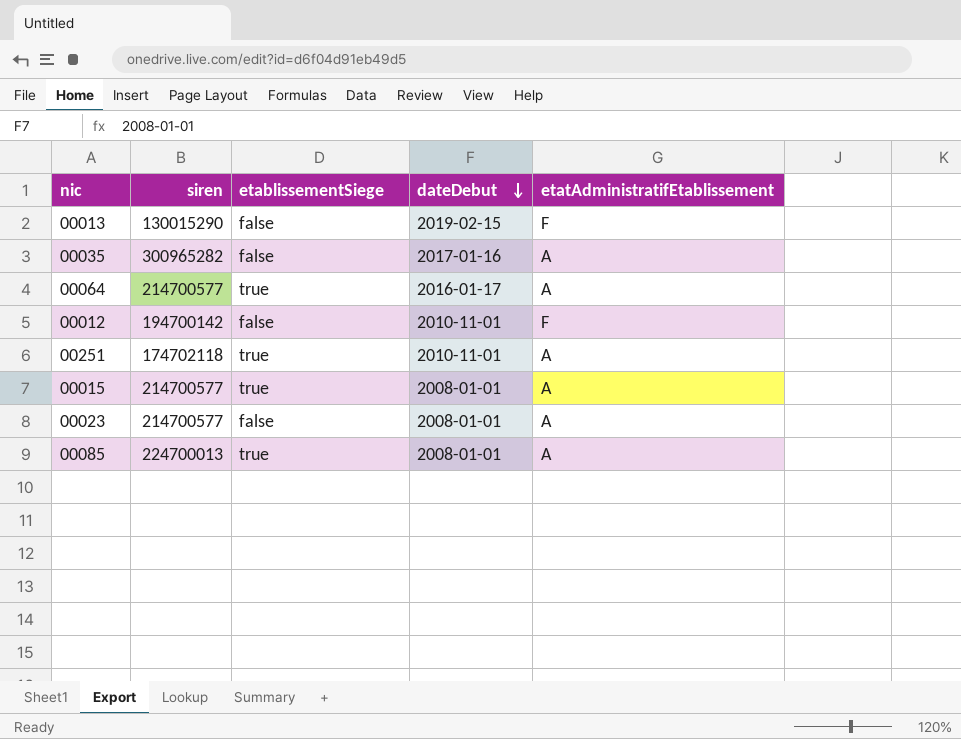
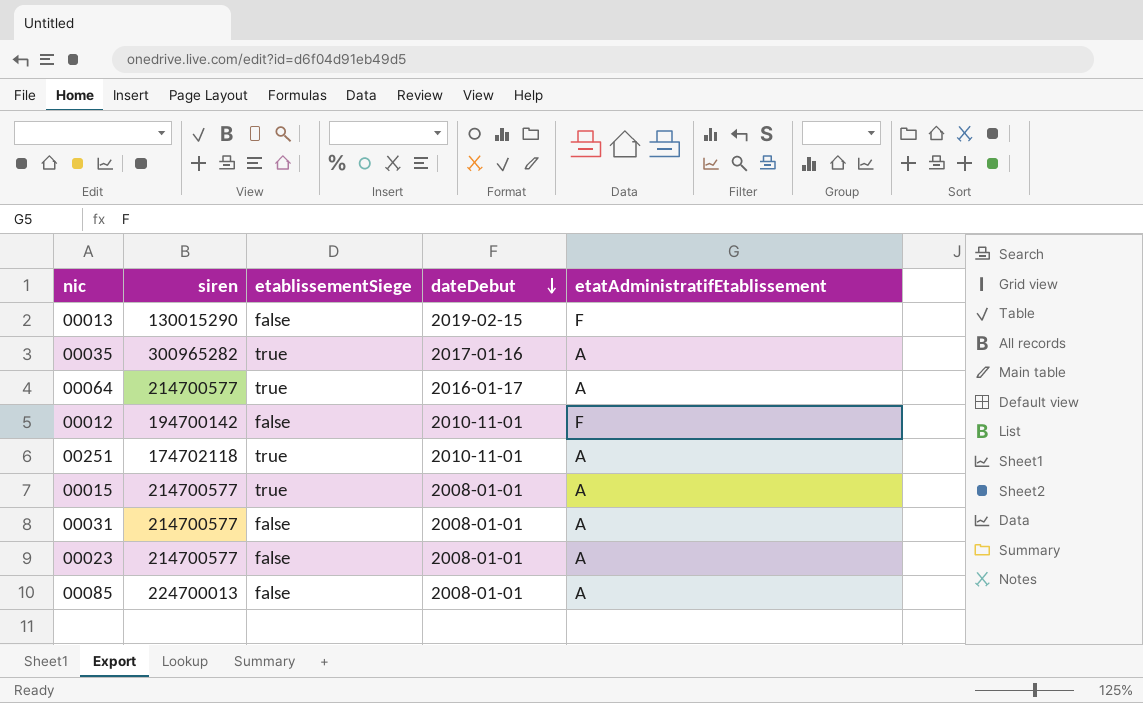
00035 | etablissementSiege: false -> true
row 00031: none -> 214700577 | false | 2008-01-01 | A
00085 | etablissementSiege: true -> false

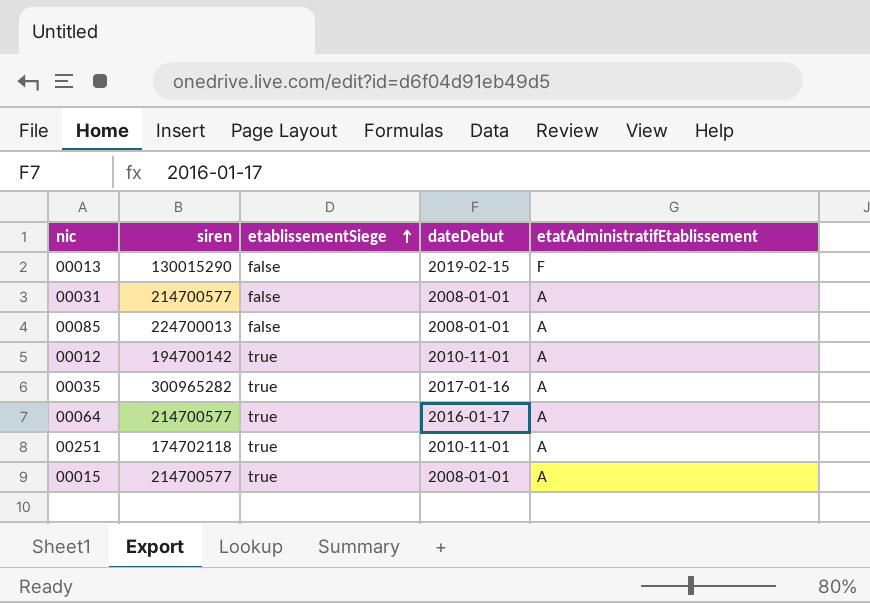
row order: dateDebut descending -> etablissementSiege ascending
row 00023: 214700577 | false | 2008-01-01 | A -> none
00012 | etablissementSiege: false -> true
00012 | etatAdministratifEtablissement: F -> A

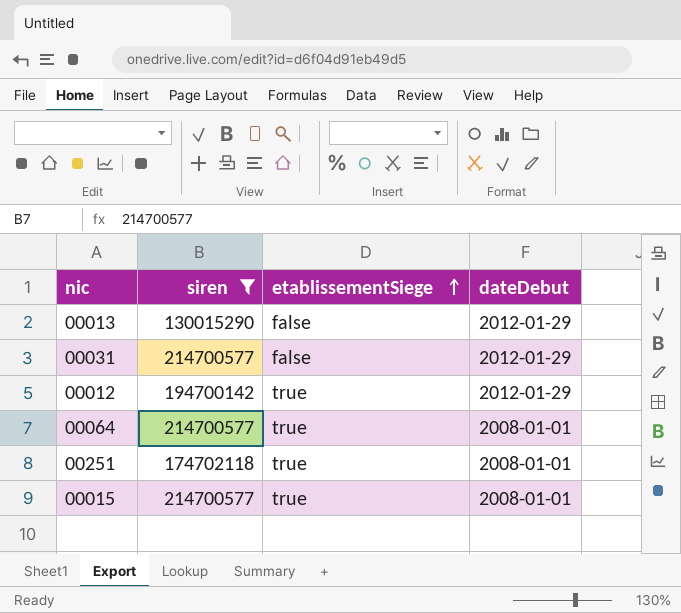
filter: none -> siren <= 214700577
column etatAdministratifEtablissement | position: 5 -> none
00013 | dateDebut: 2019-02-15 -> 2012-01-29
00031 | dateDebut: 2008-01-01 -> 2012-01-29
00012 | dateDebut: 2010-11-01 -> 2012-01-29
00064 | dateDebut: 2016-01-17 -> 2008-01-01
00251 | dateDebut: 2010-11-01 -> 2008-01-01

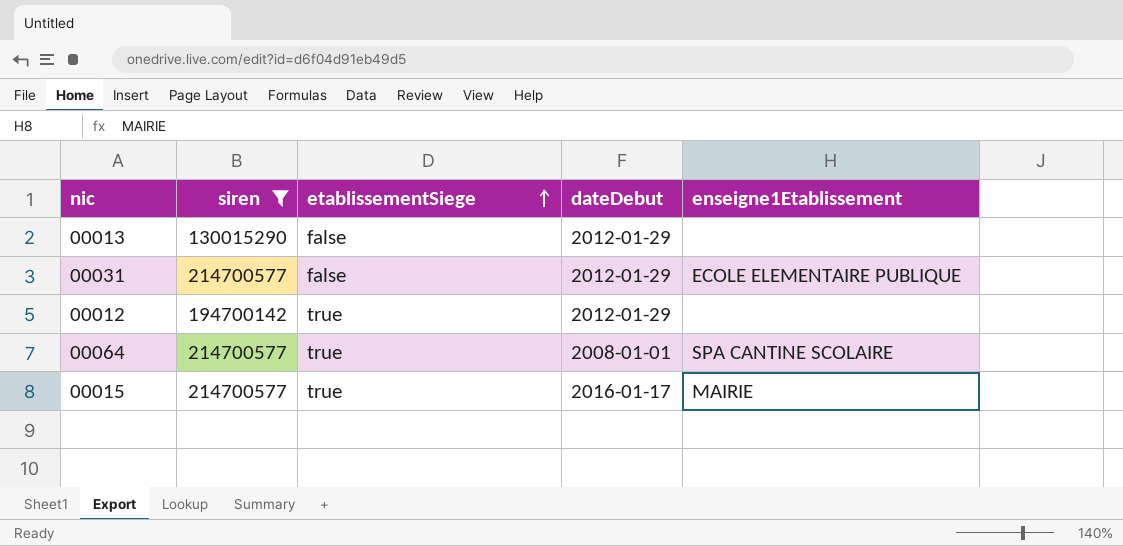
column enseigne1Etablissement | position: none -> 5
row 00251: 174702118 | true | 2008-01-01 -> none
00015 | dateDebut: 2008-01-01 -> 2016-01-17

